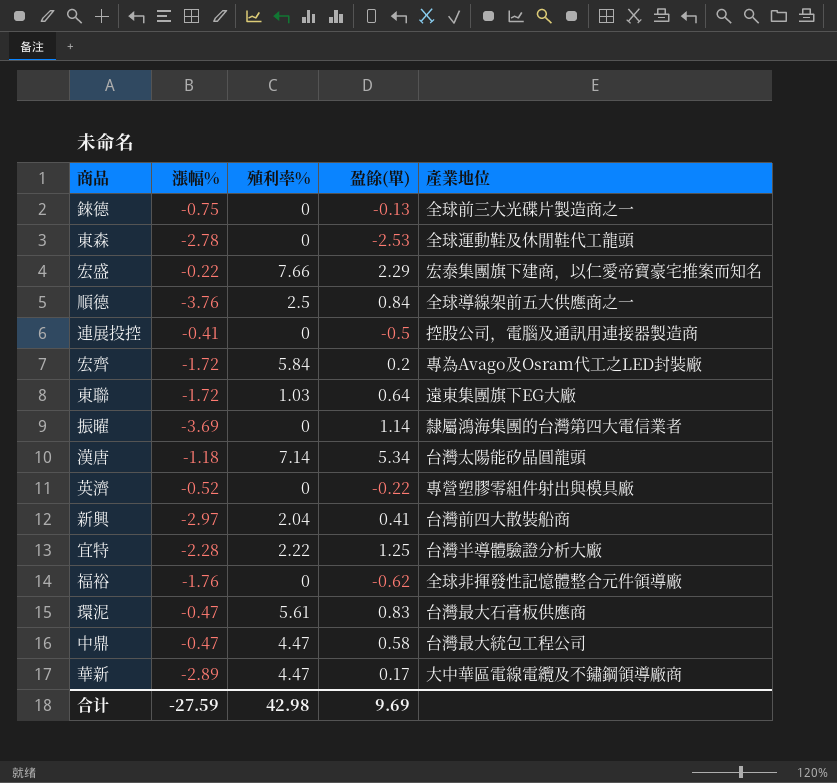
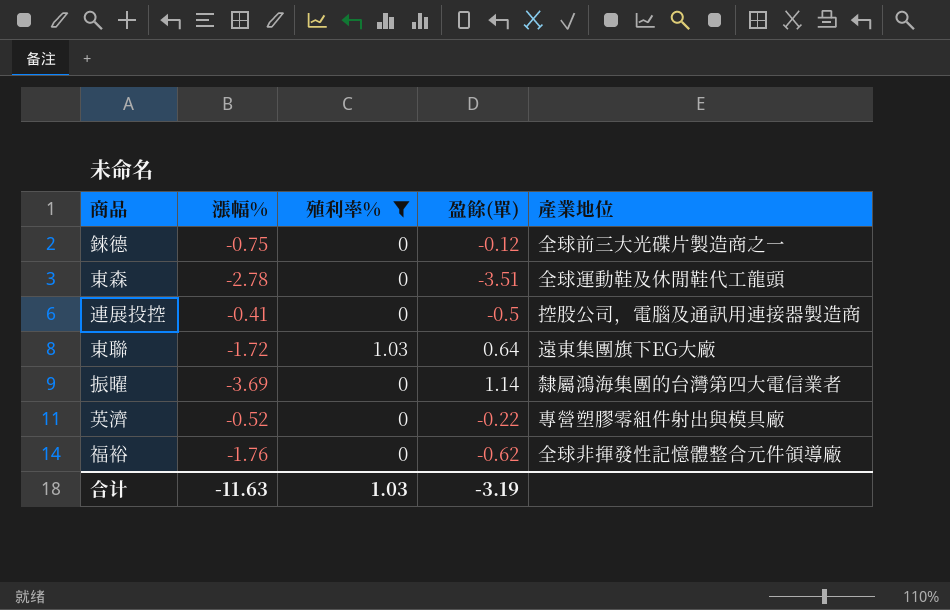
filter: none -> 殖利率% <= 1.03
錸德 | 盈餘(單): -0.13 -> -0.12
東森 | 盈餘(單): -2.53 -> -3.51
合计 | 漲幅%: -27.59 -> -11.63
合计 | 殖利率%: 42.98 -> 1.03
合计 | 盈餘(單): 9.69 -> -3.19

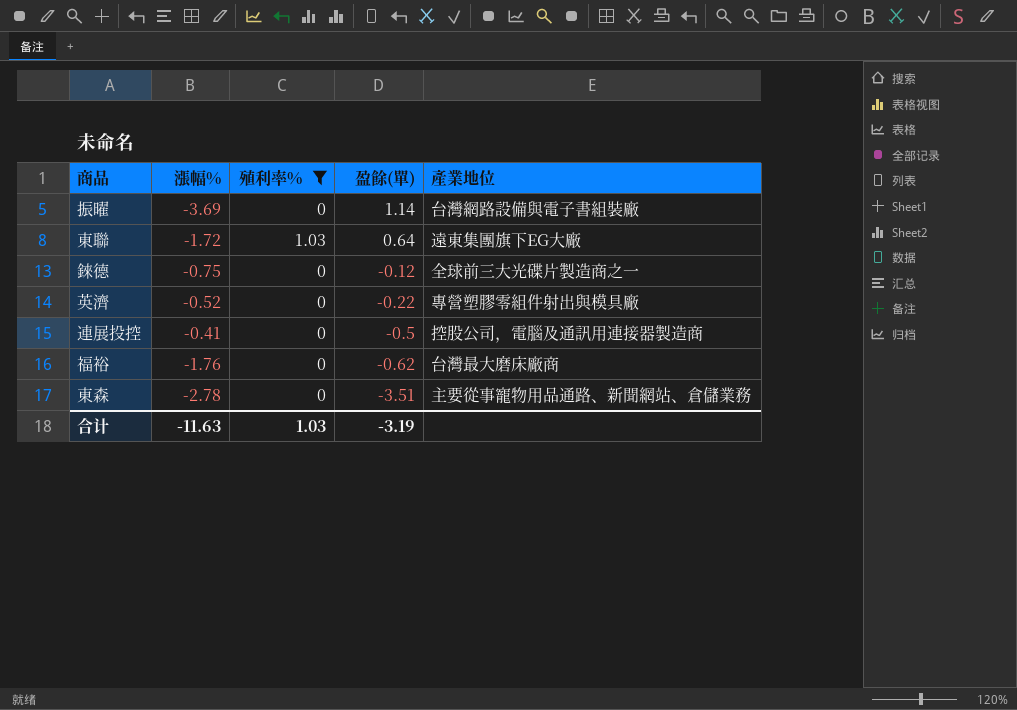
row order: none -> 盈餘(單) descending
振曜 | 產業地位: 隸屬鴻海集團的台灣第四大電信業者 -> 台灣網路設備與電子書組裝廠
福裕 | 產業地位: 全球非揮發性記憶體整合元件領導廠 -> 台灣最大磨床廠商
東森 | 產業地位: 全球運動鞋及休閒鞋代工龍頭 -> 主要從事寵物用品通路、新聞網站、倉儲業務

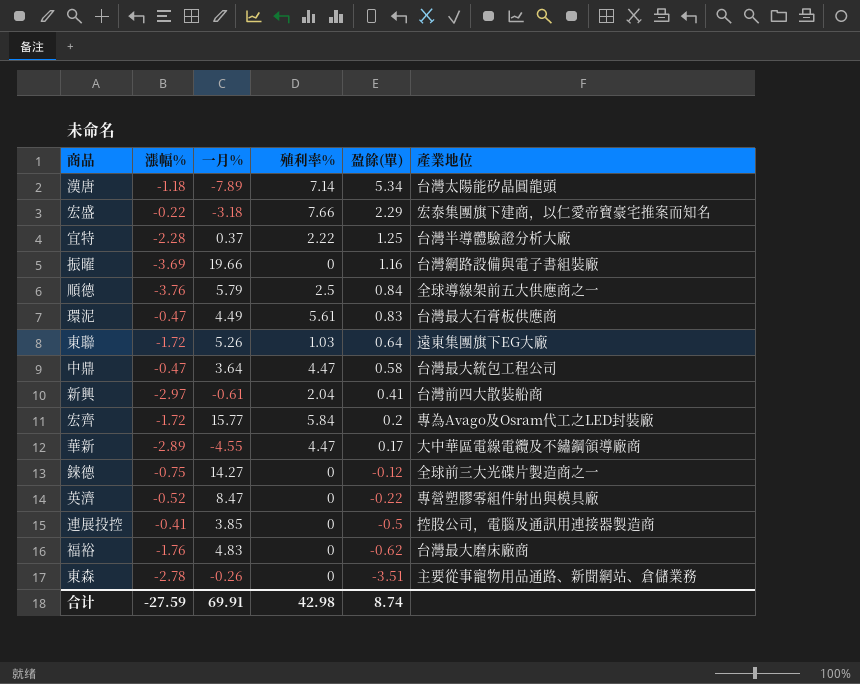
filter: 殖利率% <= 1.03 -> none
column 一月% | position: none -> 3
振曜 | 盈餘(單): 1.14 -> 1.16
合计 | 漲幅%: -11.63 -> -27.59
合计 | 殖利率%: 1.03 -> 42.98
合计 | 盈餘(單): -3.19 -> 8.74

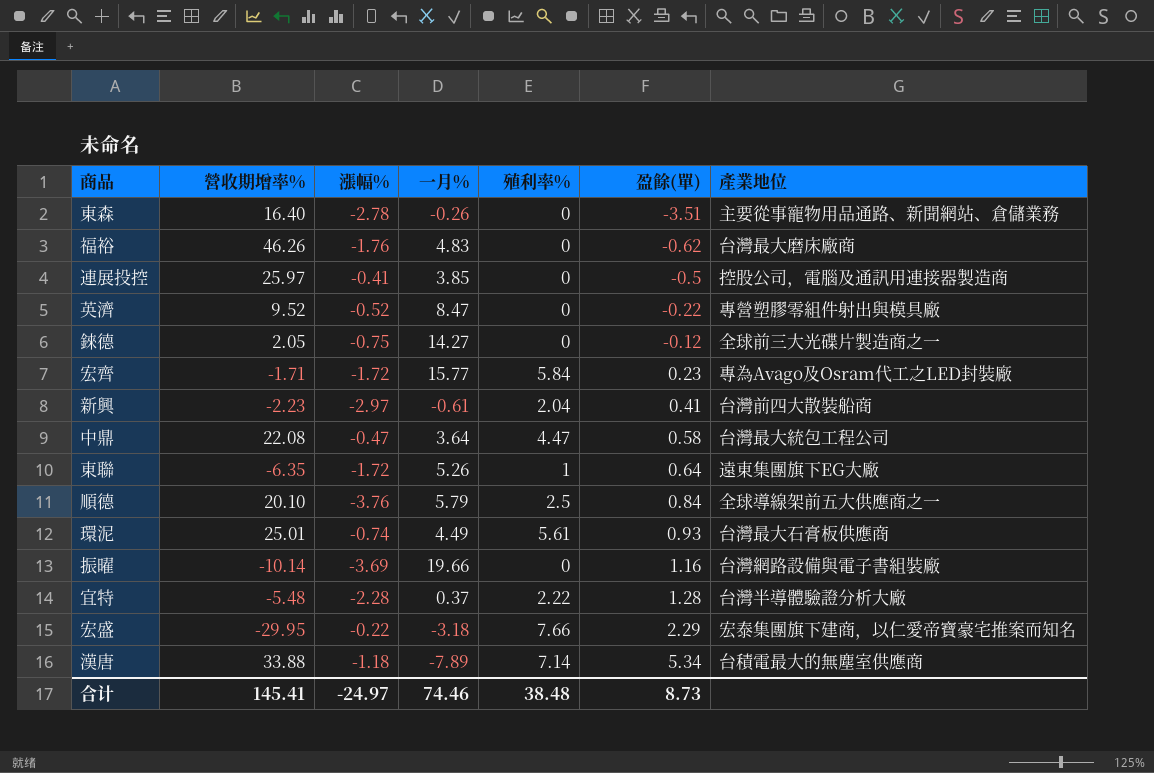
row order: 盈餘(單) descending -> 盈餘(單) ascending
column 營收期增率% | position: none -> 2
row 華新: -2.89 | -4.55 | 4.47 | 0.17 | 大中華區電線電纜及不鏽鋼領導廠商 -> none
宏齊 | 盈餘(單): 0.2 -> 0.23
東聯 | 殖利率%: 1.03 -> 1
環泥 | 漲幅%: -0.47 -> -0.74
環泥 | 盈餘(單): 0.83 -> 0.93
宜特 | 盈餘(單): 1.25 -> 1.28
漢唐 | 產業地位: 台灣太陽能矽晶圓龍頭 -> 台積電最大的無塵室供應商
合计 | 漲幅%: -27.59 -> -24.97
合计 | 一月%: 69.91 -> 74.46
合计 | 殖利率%: 42.98 -> 38.48
合计 | 盈餘(單): 8.74 -> 8.73

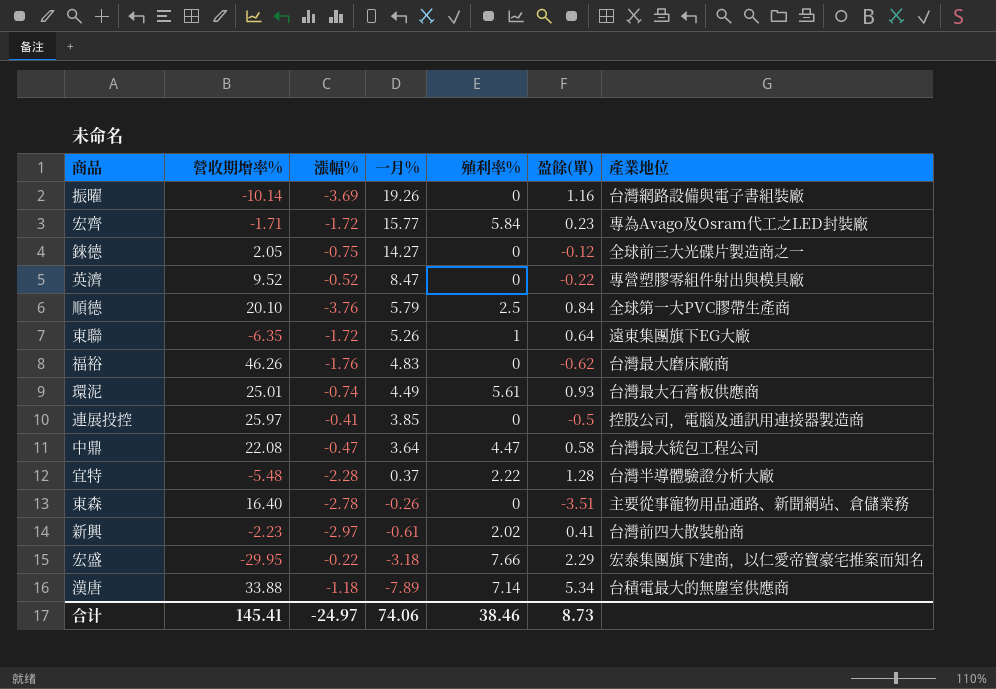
row order: 盈餘(單) ascending -> 一月% descending
振曜 | 一月%: 19.66 -> 19.26
順德 | 產業地位: 全球導線架前五大供應商之一 -> 全球第一大PVC膠帶生產商
新興 | 殖利率%: 2.04 -> 2.02
合计 | 一月%: 74.46 -> 74.06
合计 | 殖利率%: 38.48 -> 38.46

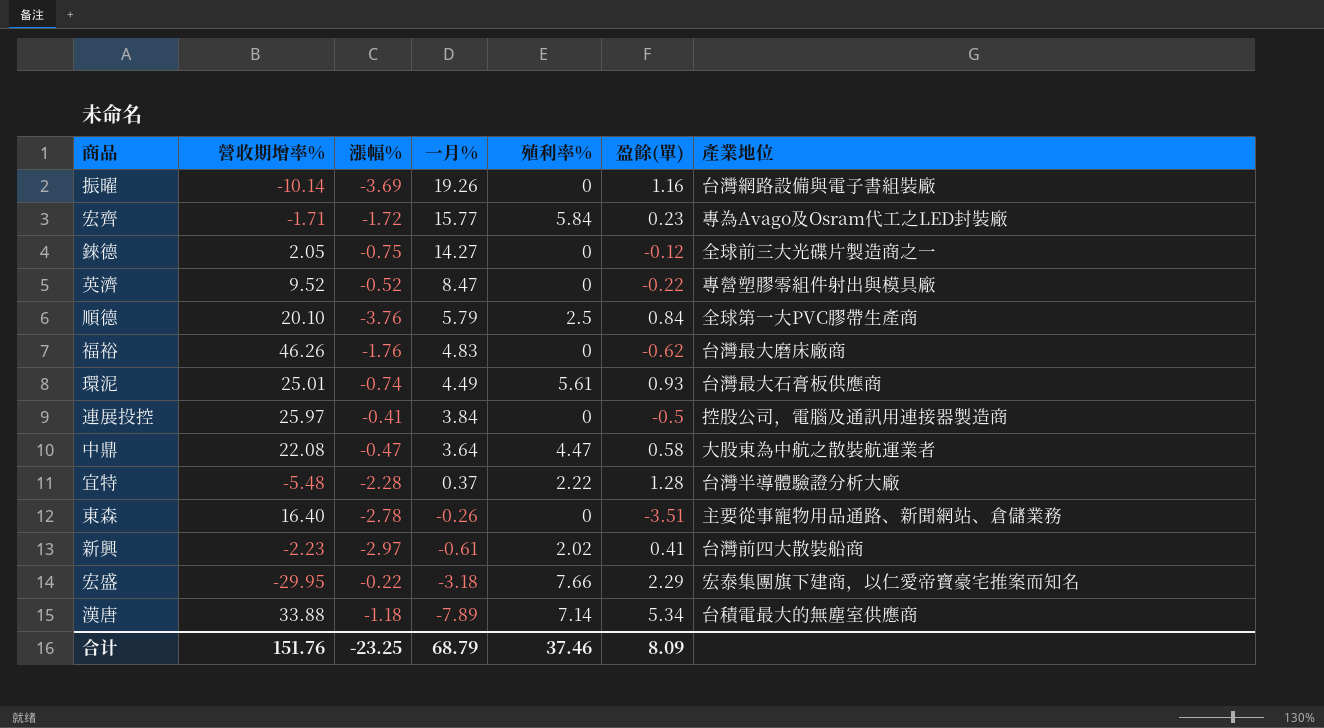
row 東聯: -6.35 | -1.72 | 5.26 | 1 | 0.64 | 遠東集團旗下EG大廠 -> none
連展投控 | 一月%: 3.85 -> 3.84
中鼎 | 產業地位: 台灣最大統包工程公司 -> 大股東為中航之散裝航運業者
合计 | 營收期增率%: 145.41 -> 151.76
合计 | 漲幅%: -24.97 -> -23.25
合计 | 一月%: 74.06 -> 68.79
合计 | 殖利率%: 38.46 -> 37.46
合计 | 盈餘(單): 8.73 -> 8.09

